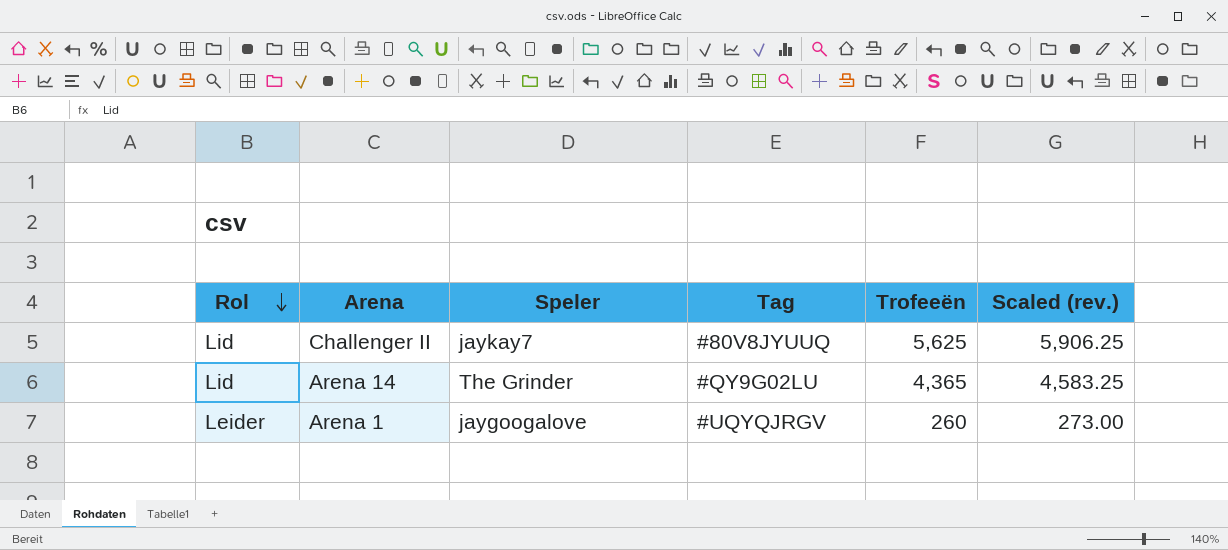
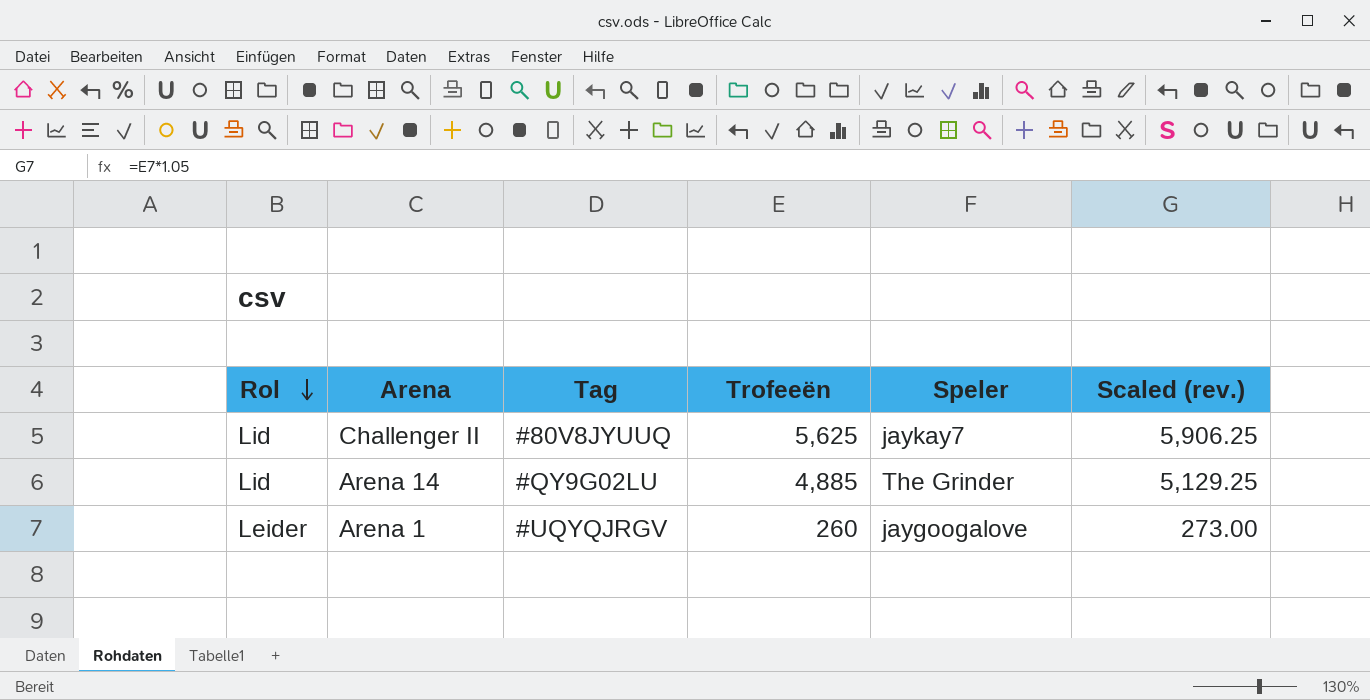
column Speler | position: 3 -> 5
Arena 14 | Trofeeën: 4,365 -> 4,885
Arena 14 | Scaled (rev.): 4,583.25 -> 5,129.25

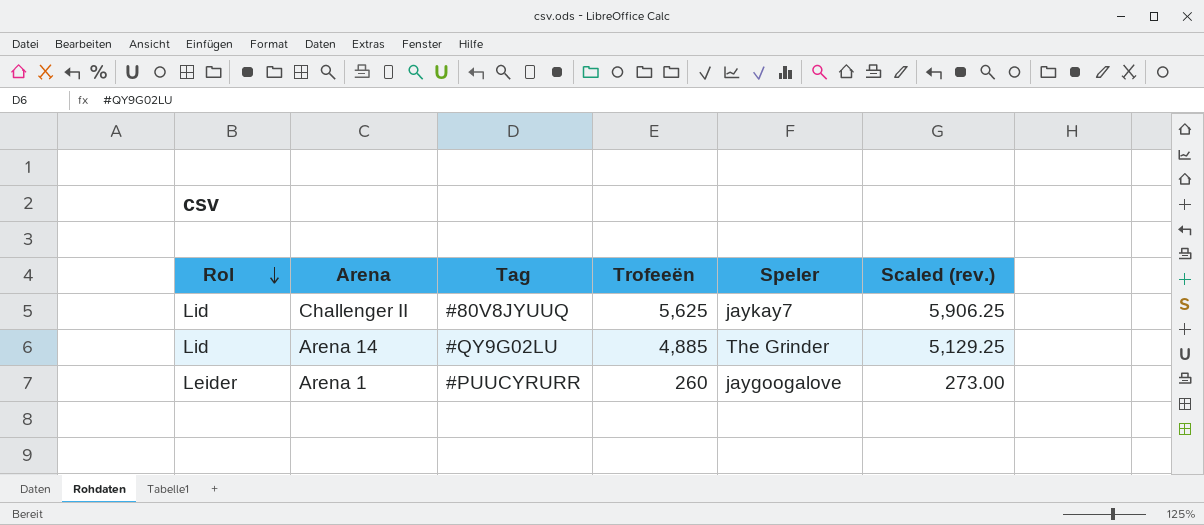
Arena 1 | Tag: #UQYQJRGV -> #PUUCYRURR

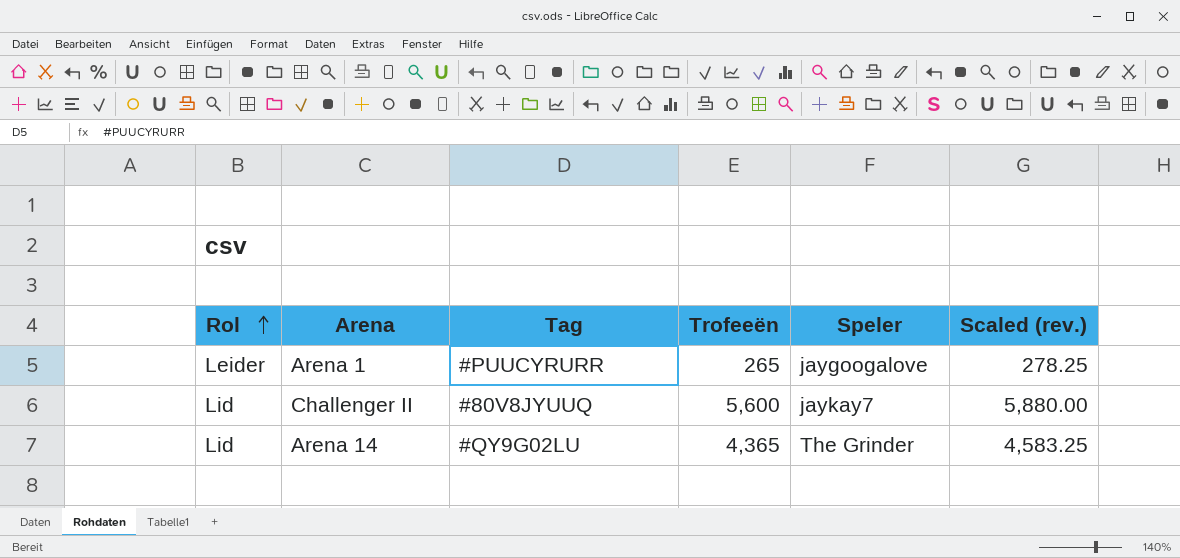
row order: Rol descending -> Rol ascending
Arena 1 | Trofeeën: 260 -> 265
Arena 1 | Scaled (rev.): 273.00 -> 278.25
Challenger II | Trofeeën: 5,625 -> 5,600
Challenger II | Scaled (rev.): 5,906.25 -> 5,880.00
Arena 14 | Trofeeën: 4,885 -> 4,365
Arena 14 | Scaled (rev.): 5,129.25 -> 4,583.25

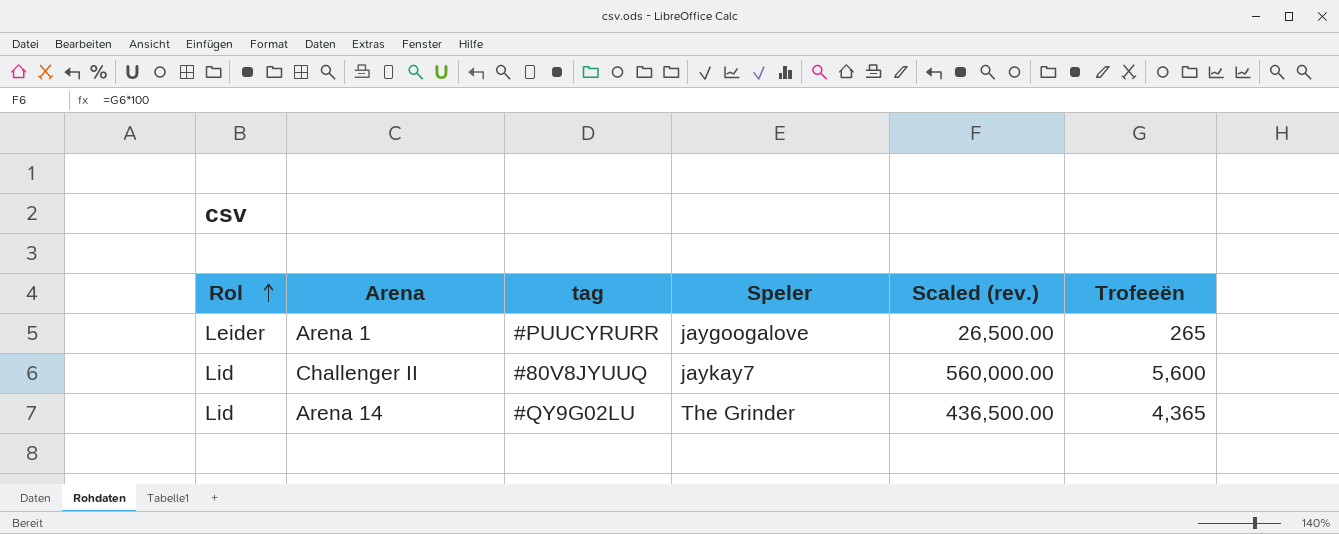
column name: Tag -> tag
column Scaled (rev.) | formula: [Trofeeën] * 1.05 -> [Trofeeën] * 100
column Trofeeën | position: 4 -> 6

